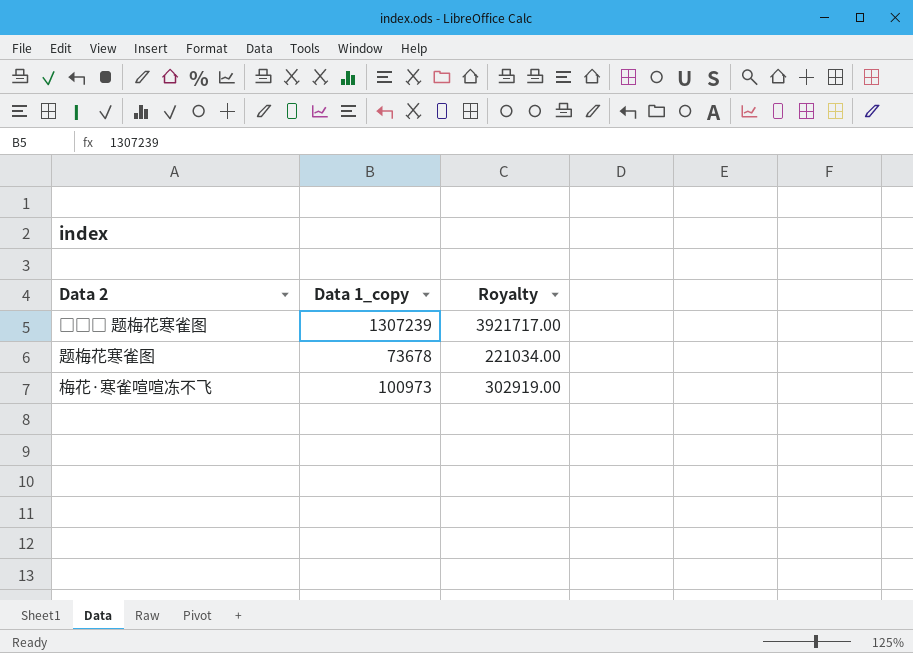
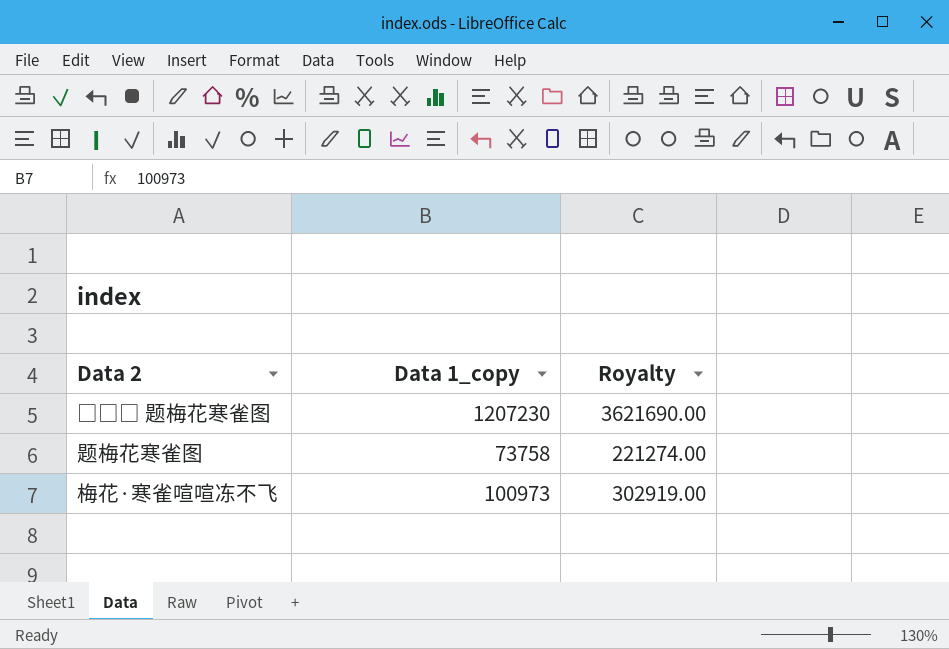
□□□ 题梅花寒雀图 | Data 1_copy: 1307239 -> 1207230
□□□ 题梅花寒雀图 | Royalty: 3921717.00 -> 3621690.00
题梅花寒雀图 | Data 1_copy: 73678 -> 73758
题梅花寒雀图 | Royalty: 221034.00 -> 221274.00

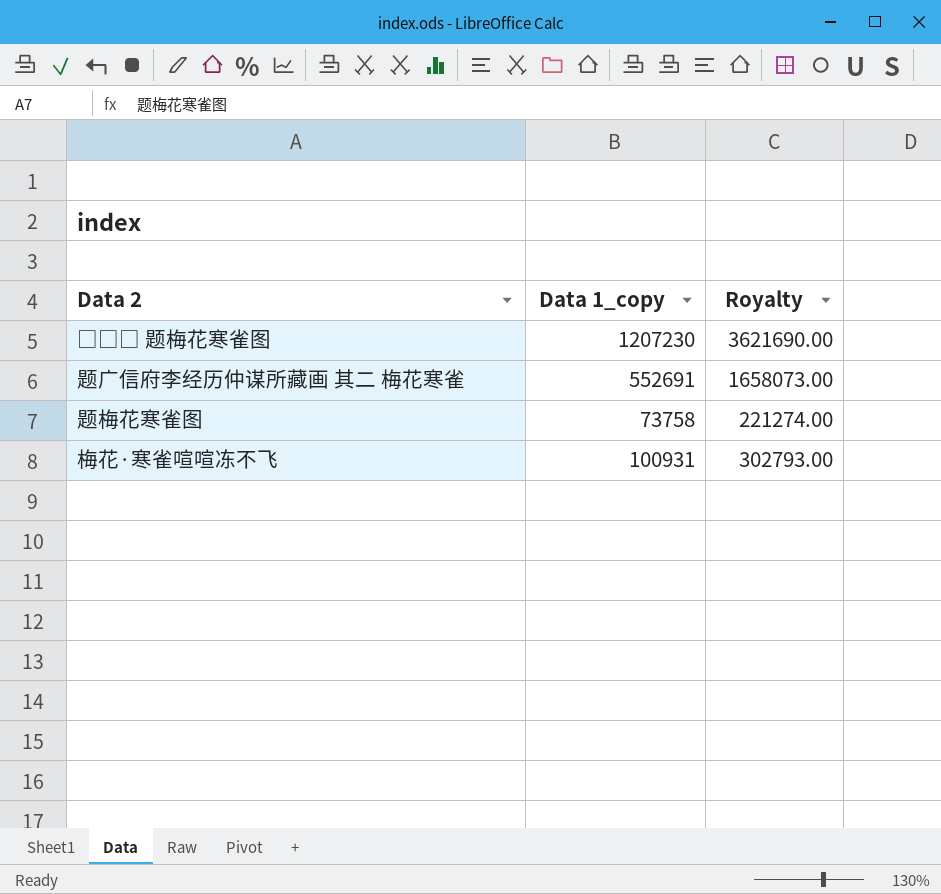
row 题广信府李经历仲谋所藏画 其二 梅花寒雀: none -> 552691 | 1658073.00
梅花·寒雀喧喧冻不飞 | Data 1_copy: 100973 -> 100931
梅花·寒雀喧喧冻不飞 | Royalty: 302919.00 -> 302793.00

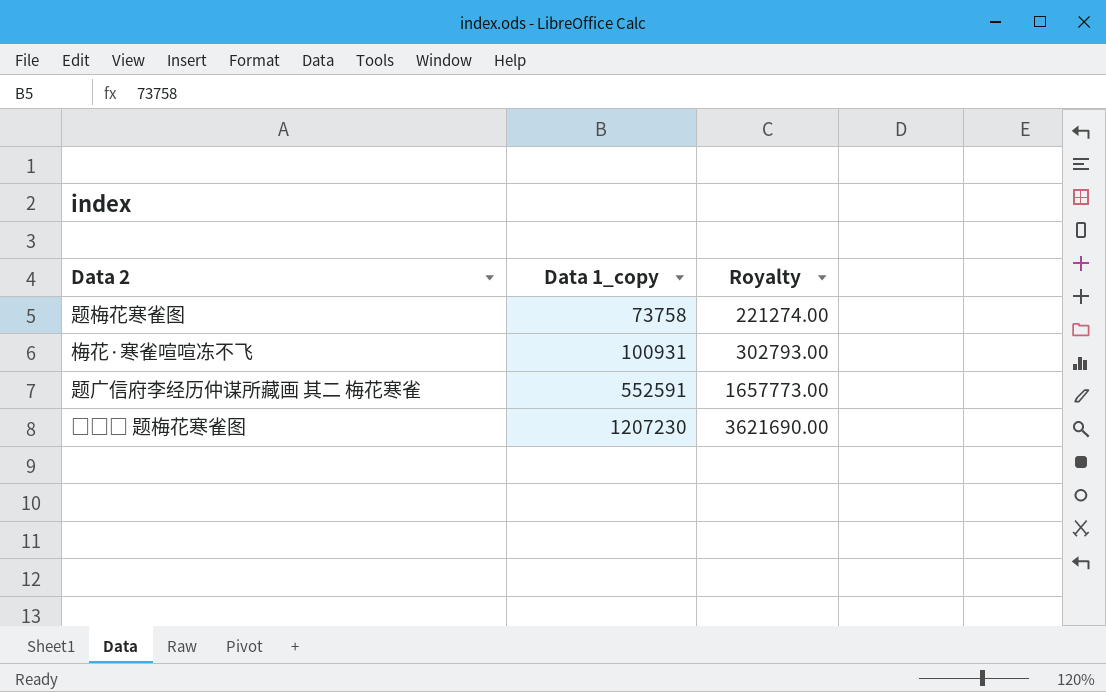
row order: none -> Data 1_copy ascending
题广信府李经历仲谋所藏画 其二 梅花寒雀 | Data 1_copy: 552691 -> 552591
题广信府李经历仲谋所藏画 其二 梅花寒雀 | Royalty: 1658073.00 -> 1657773.00

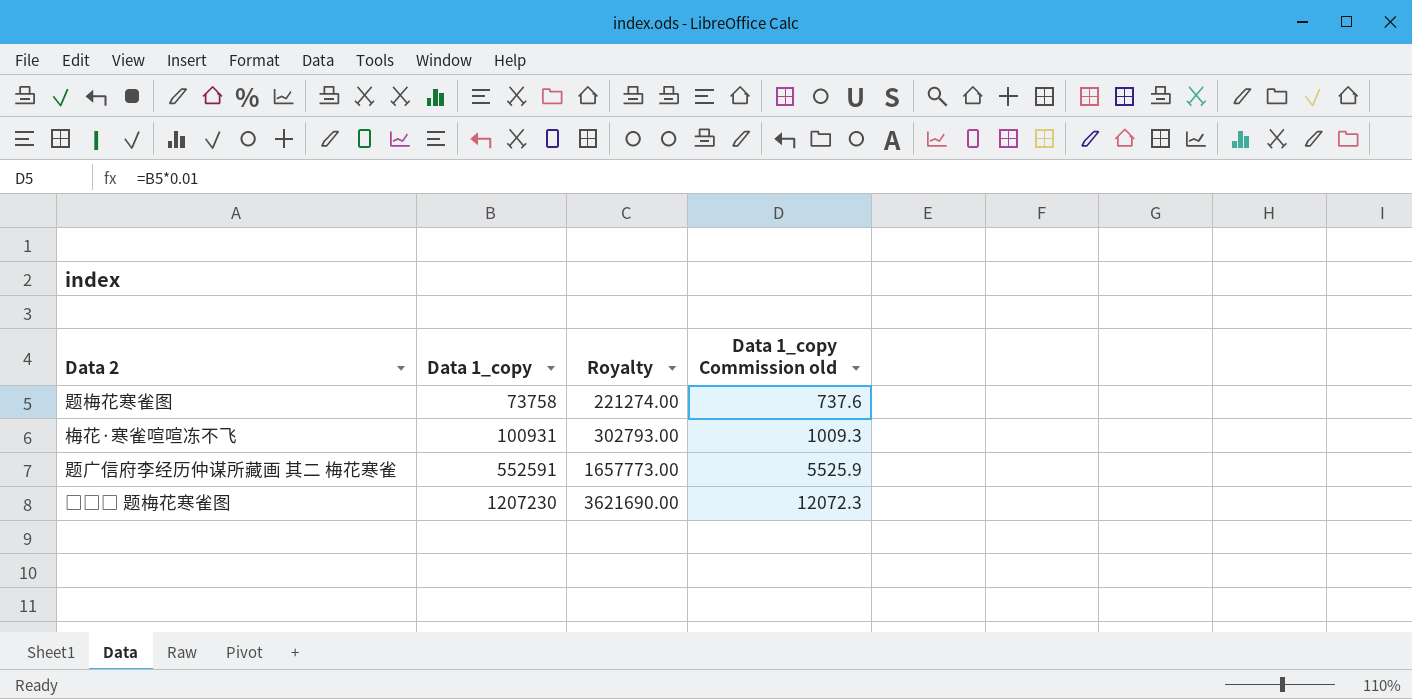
column Data 1_copy Commission old | formula: none -> [Data 1_copy] * 0.01

